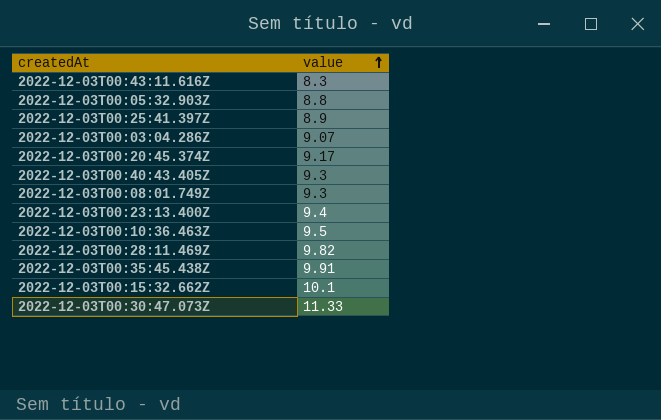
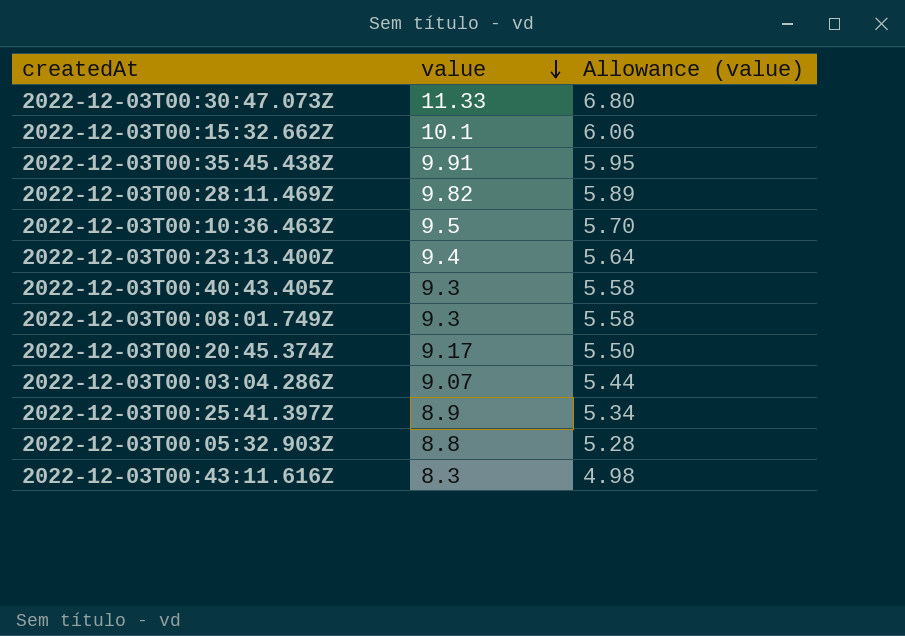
row order: value ascending -> value descending
column Allowance (value) | formula: none -> [value] * 0.6

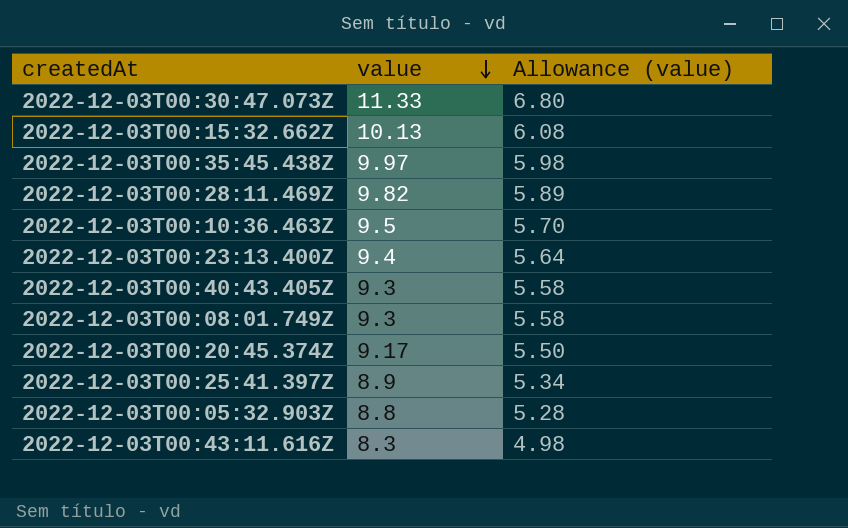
row 2022-12-03T00:03:04.286Z: 9.07 | 5.44 -> none
2022-12-03T00:15:32.662Z | value: 10.1 -> 10.13
2022-12-03T00:15:32.662Z | Allowance (value): 6.06 -> 6.08
2022-12-03T00:35:45.438Z | value: 9.91 -> 9.97
2022-12-03T00:35:45.438Z | Allowance (value): 5.95 -> 5.98

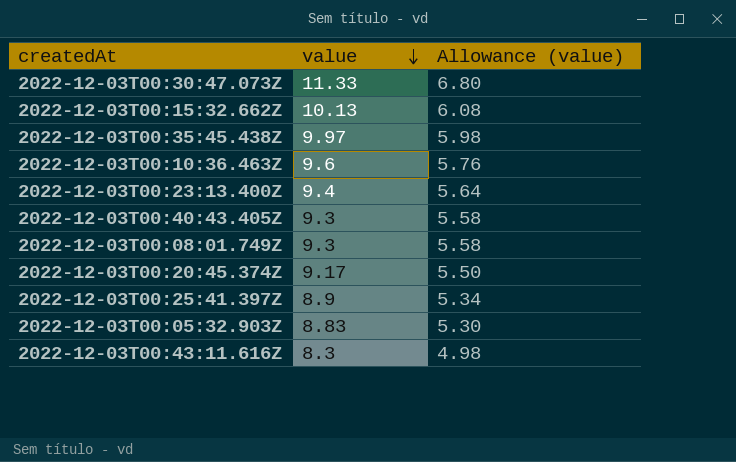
row 2022-12-03T00:28:11.469Z: 9.82 | 5.89 -> none
2022-12-03T00:10:36.463Z | value: 9.5 -> 9.6
2022-12-03T00:10:36.463Z | Allowance (value): 5.70 -> 5.76
2022-12-03T00:05:32.903Z | value: 8.8 -> 8.83
2022-12-03T00:05:32.903Z | Allowance (value): 5.28 -> 5.30

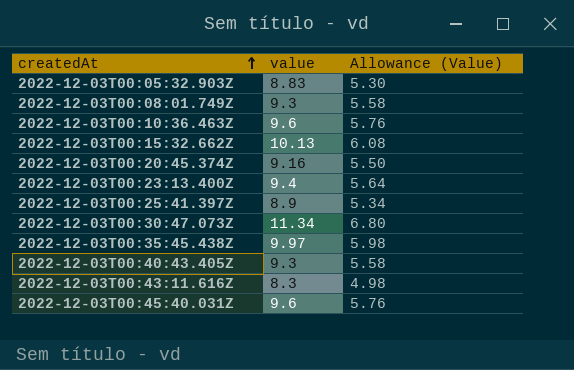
row order: value descending -> createdAt ascending
column name: Allowance (value) -> Allowance (Value)
2022-12-03T00:20:45.374Z | value: 9.17 -> 9.16
2022-12-03T00:30:47.073Z | value: 11.33 -> 11.34
row 2022-12-03T00:45:40.031Z: none -> 9.6 | 5.76

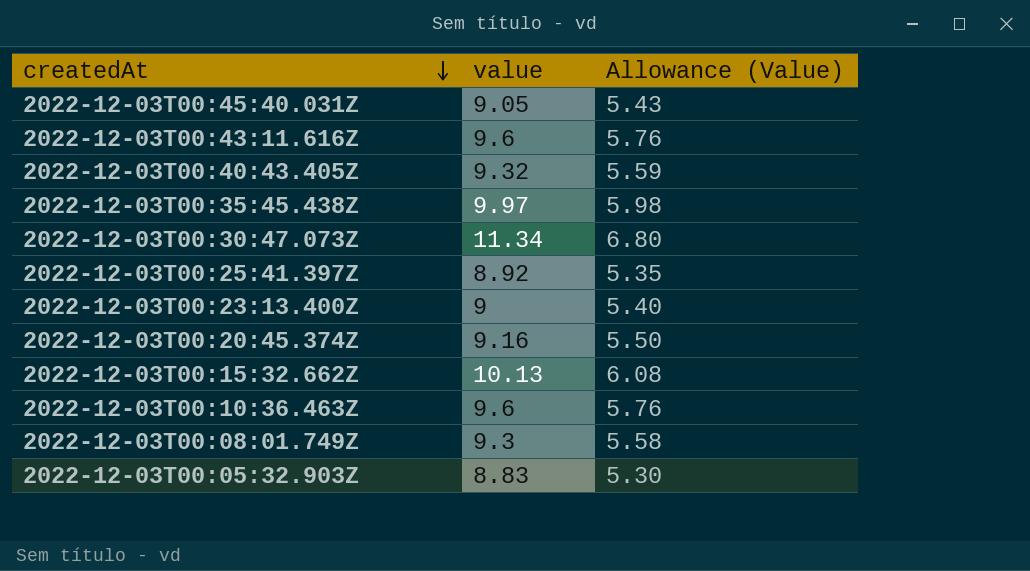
row order: createdAt ascending -> createdAt descending
2022-12-03T00:45:40.031Z | value: 9.6 -> 9.05
2022-12-03T00:45:40.031Z | Allowance (Value): 5.76 -> 5.43
2022-12-03T00:43:11.616Z | value: 8.3 -> 9.6
2022-12-03T00:43:11.616Z | Allowance (Value): 4.98 -> 5.76
2022-12-03T00:40:43.405Z | value: 9.3 -> 9.32
2022-12-03T00:40:43.405Z | Allowance (Value): 5.58 -> 5.59
2022-12-03T00:25:41.397Z | value: 8.9 -> 8.92
2022-12-03T00:25:41.397Z | Allowance (Value): 5.34 -> 5.35
2022-12-03T00:23:13.400Z | value: 9.4 -> 9
2022-12-03T00:23:13.400Z | Allowance (Value): 5.64 -> 5.40

